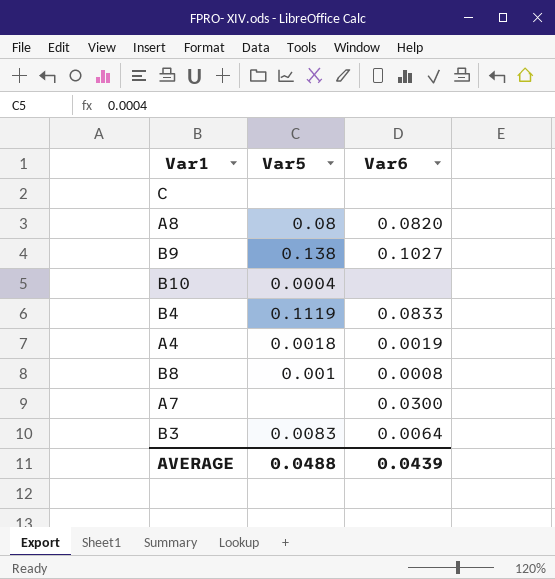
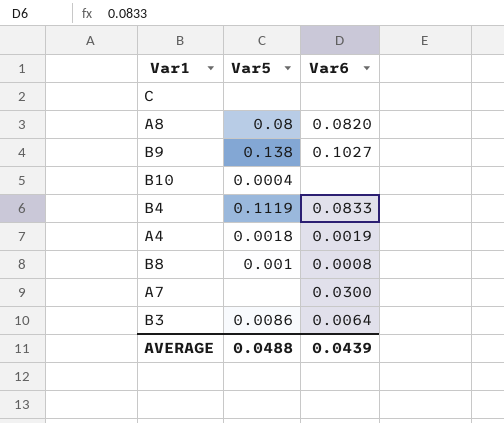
B3 | Var5: 0.0083 -> 0.0086

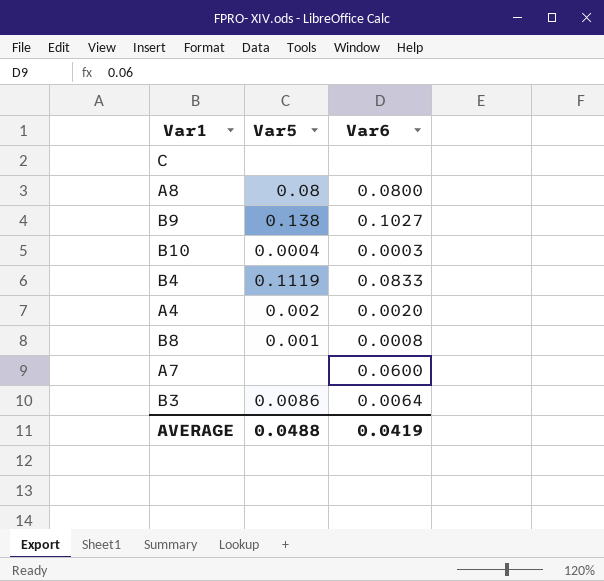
A8 | Var6: 0.0820 -> 0.0800
B10 | Var6: none -> 0.0003
A4 | Var5: 0.0018 -> 0.002
A4 | Var6: 0.0019 -> 0.0020
A7 | Var6: 0.0300 -> 0.0600
AVERAGE | Var6: 0.0439 -> 0.0419

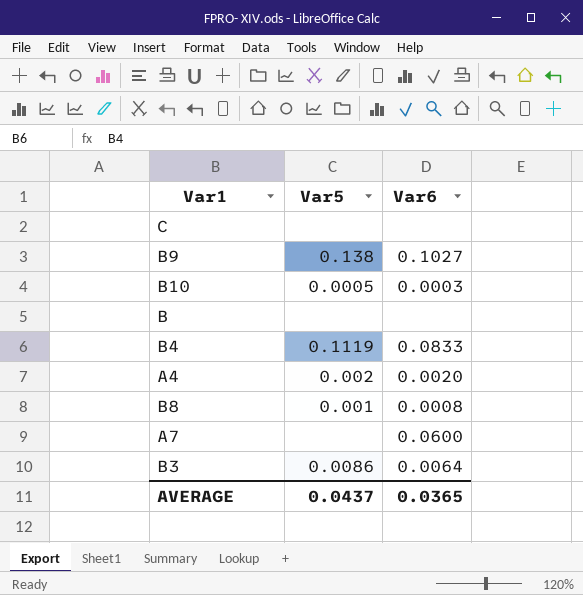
row A8: 0.08 | 0.0800 -> none
B10 | Var5: 0.0004 -> 0.0005
row B: none -> none | none
AVERAGE | Var5: 0.0488 -> 0.0437
AVERAGE | Var6: 0.0419 -> 0.0365

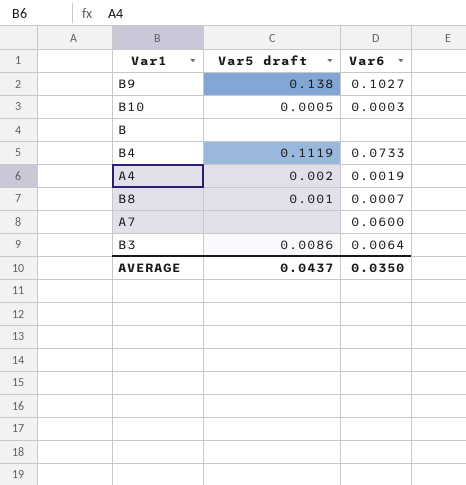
column name: Var5 -> Var5 draft
row C: none | none -> none
B4 | Var6: 0.0833 -> 0.0733
A4 | Var6: 0.0020 -> 0.0019
B8 | Var6: 0.0008 -> 0.0007
AVERAGE | Var6: 0.0365 -> 0.0350

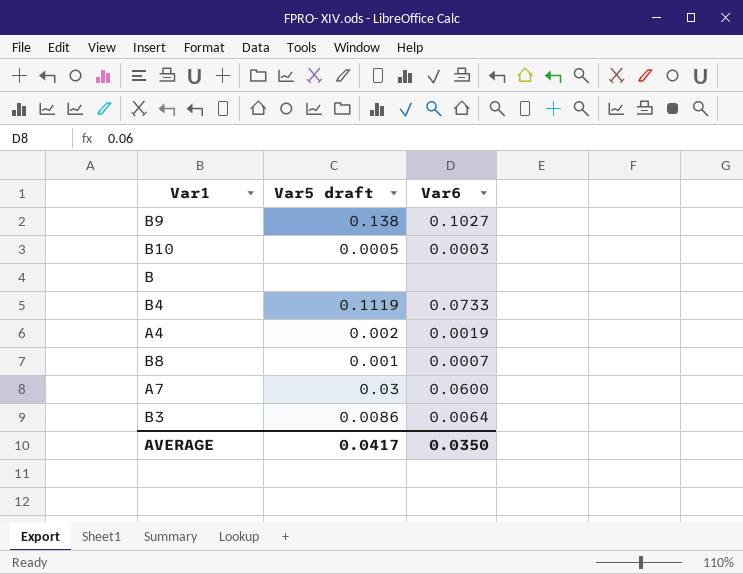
A7 | Var5 draft: none -> 0.03
AVERAGE | Var5 draft: 0.0437 -> 0.0417

